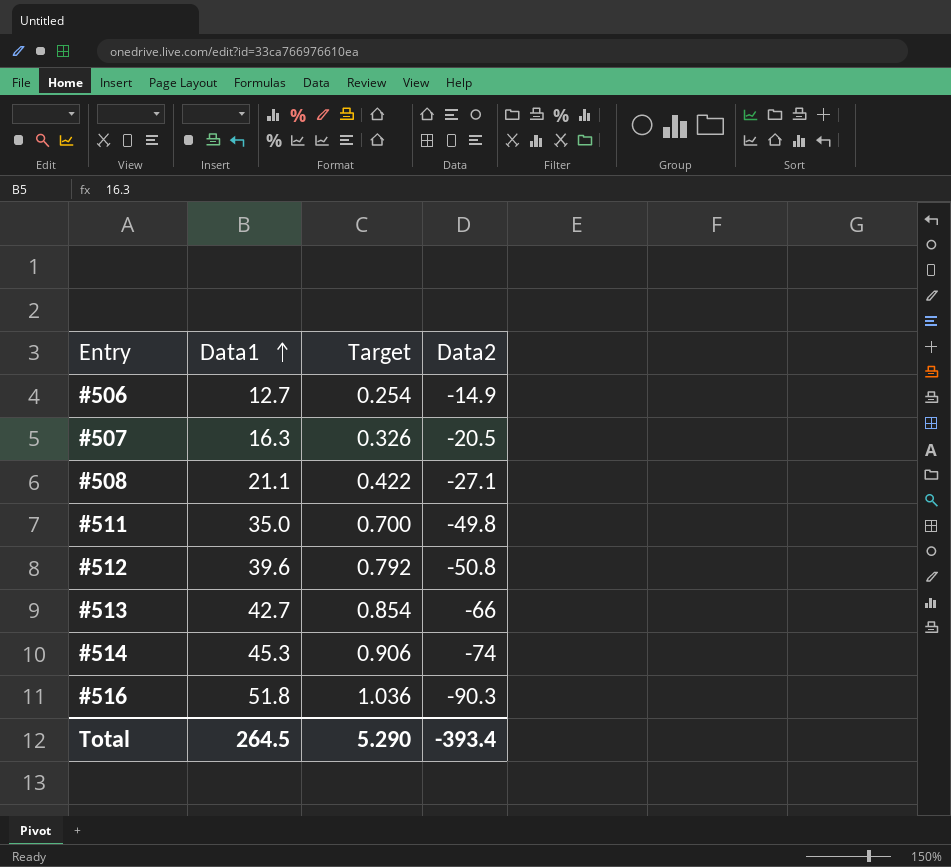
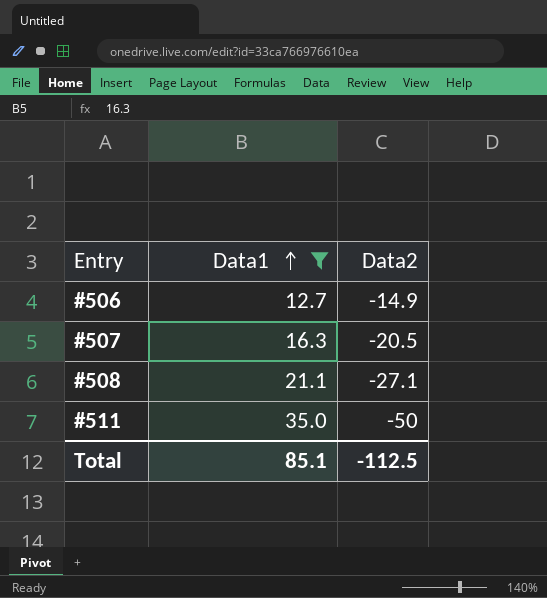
filter: none -> Data1 <= 35.0
column Target | formula: [Data1] * 0.02 -> none
#511 | Data2: -49.8 -> -50
Total | Data1: 264.5 -> 85.1
Total | Data2: -393.4 -> -112.5

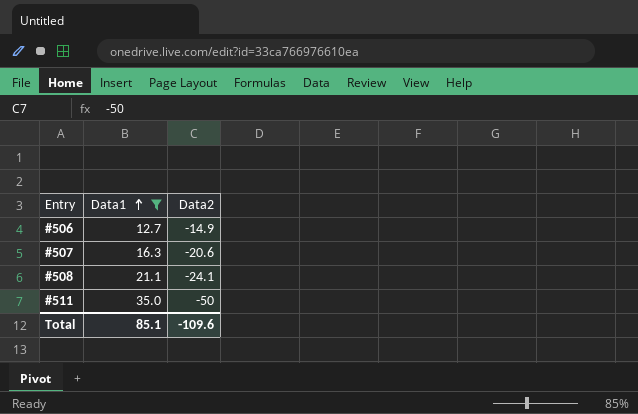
#507 | Data2: -20.5 -> -20.6
#508 | Data2: -27.1 -> -24.1
Total | Data2: -112.5 -> -109.6

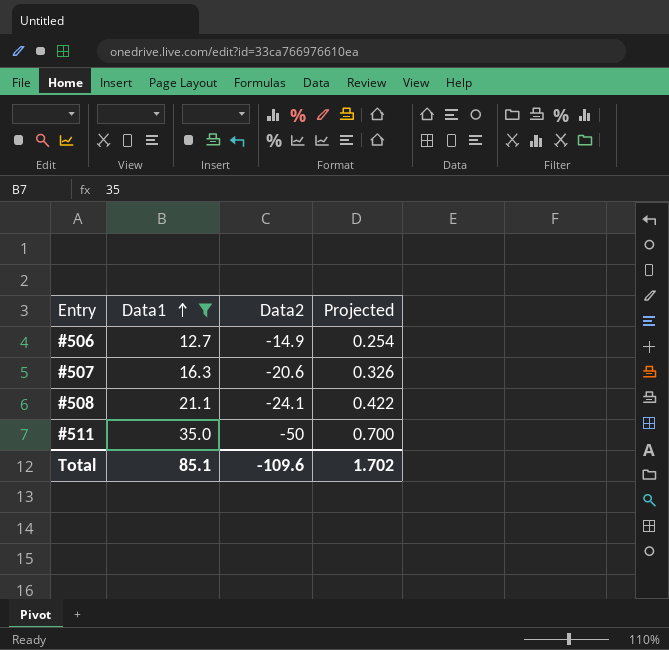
column Projected | formula: none -> [Data1] * 0.02

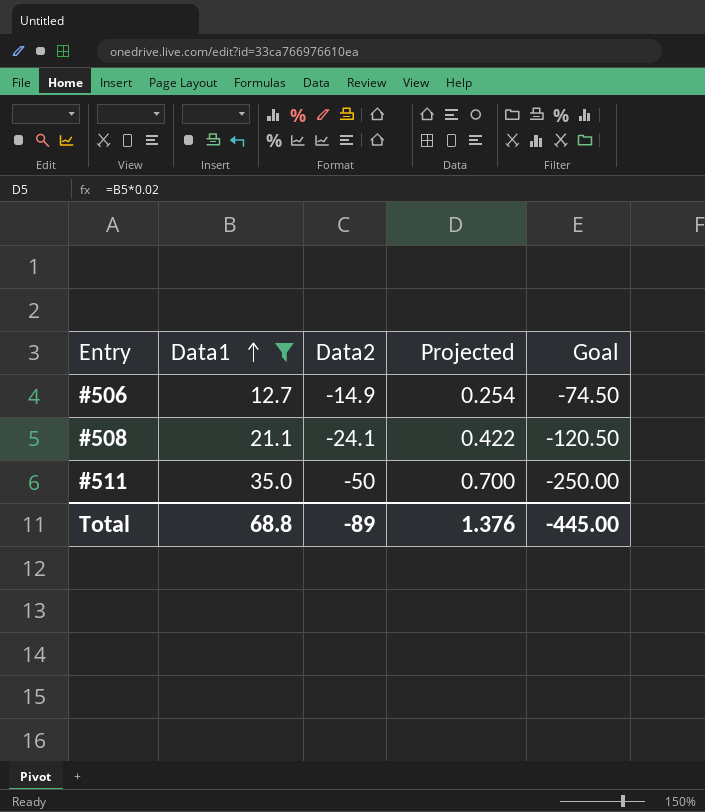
column Goal | formula: none -> [Data2] * 5
row #507: 16.3 | -20.6 | 0.326 -> none
Total | Data1: 85.1 -> 68.8
Total | Data2: -109.6 -> -89
Total | Projected: 1.702 -> 1.376

